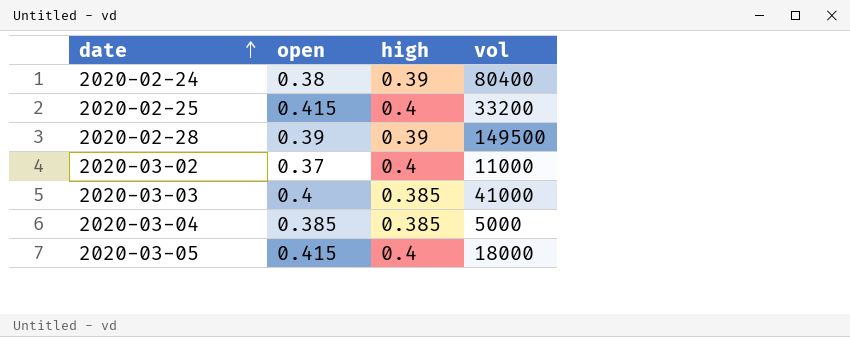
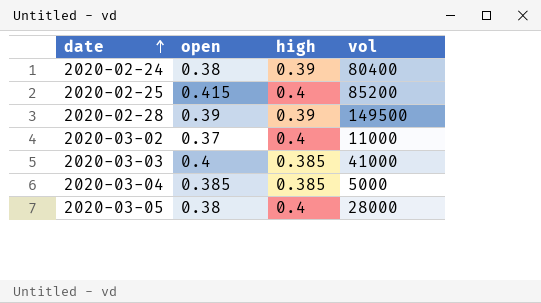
2020-02-25 | vol: 33200 -> 85200
2020-03-05 | open: 0.415 -> 0.38
2020-03-05 | vol: 18000 -> 28000

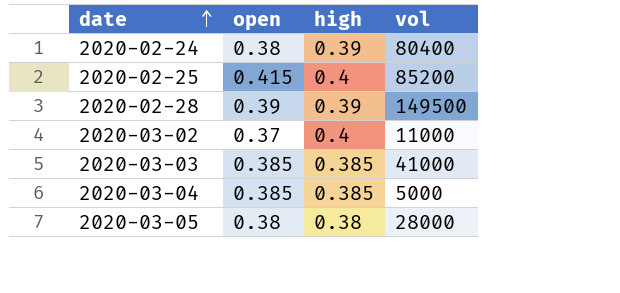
2020-03-03 | open: 0.4 -> 0.385
2020-03-05 | high: 0.4 -> 0.38

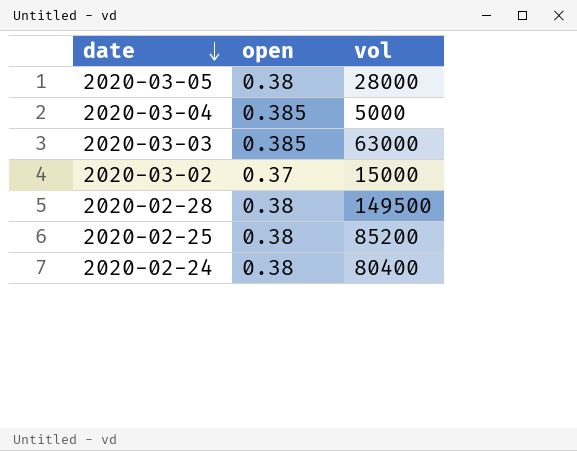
row order: date ascending -> date descending
column high | position: 3 -> none
2020-03-03 | vol: 41000 -> 63000
2020-03-02 | vol: 11000 -> 15000
2020-02-28 | open: 0.39 -> 0.38
2020-02-25 | open: 0.415 -> 0.38

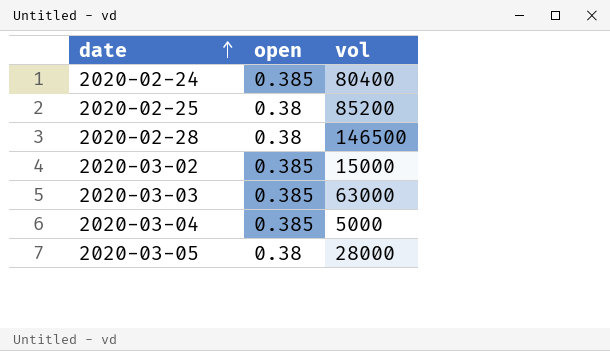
row order: date descending -> date ascending
2020-02-24 | open: 0.38 -> 0.385
2020-02-28 | vol: 149500 -> 146500
2020-03-02 | open: 0.37 -> 0.385

